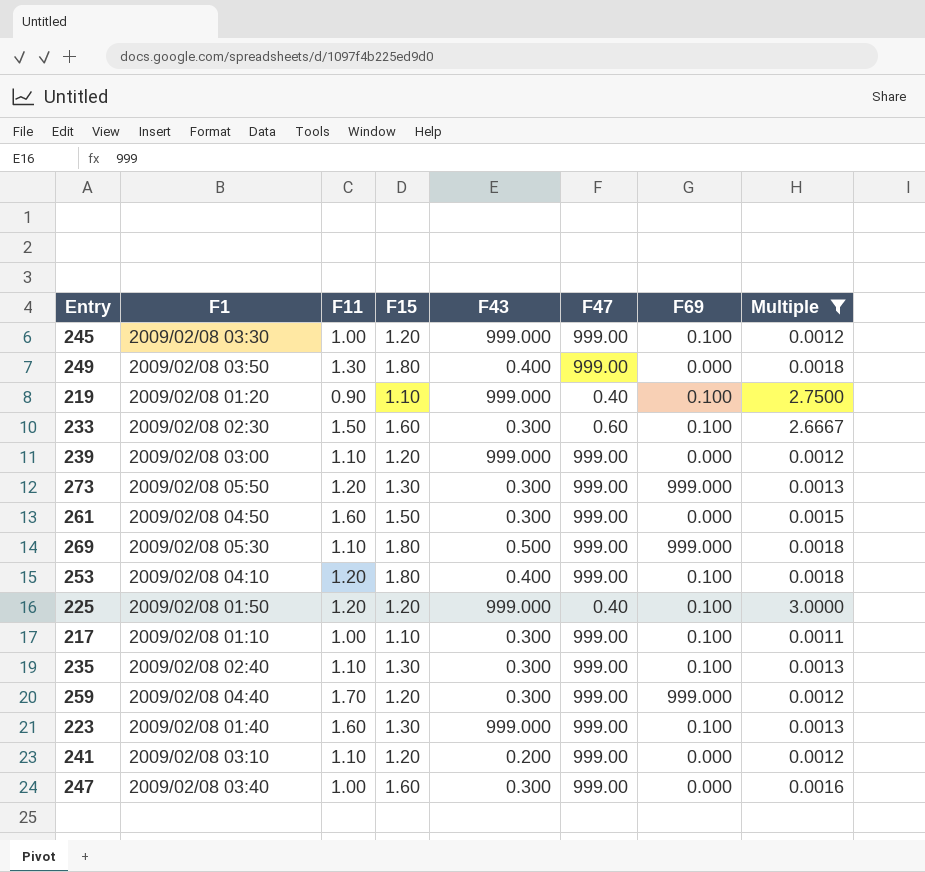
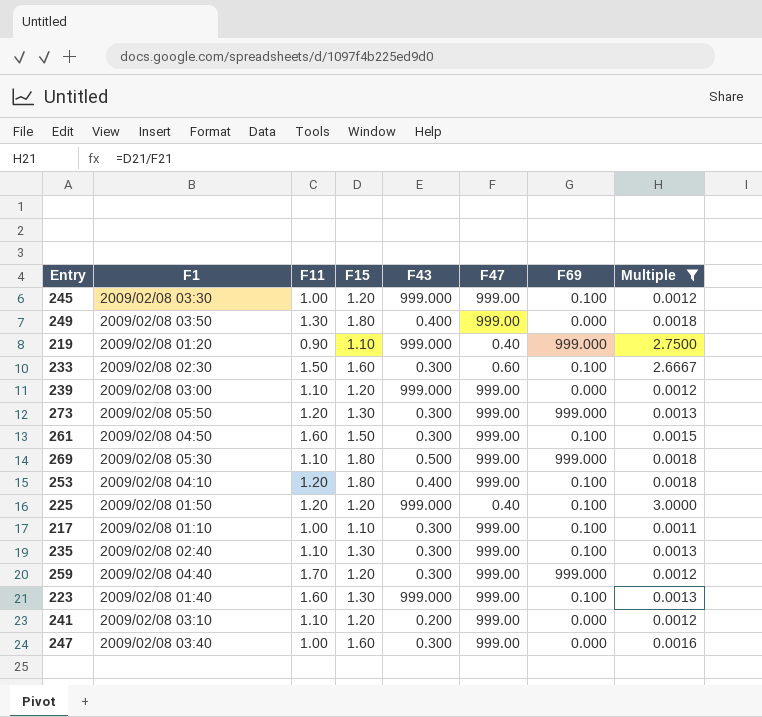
219 | F69: 0.100 -> 999.000
261 | F69: 0.000 -> 0.100

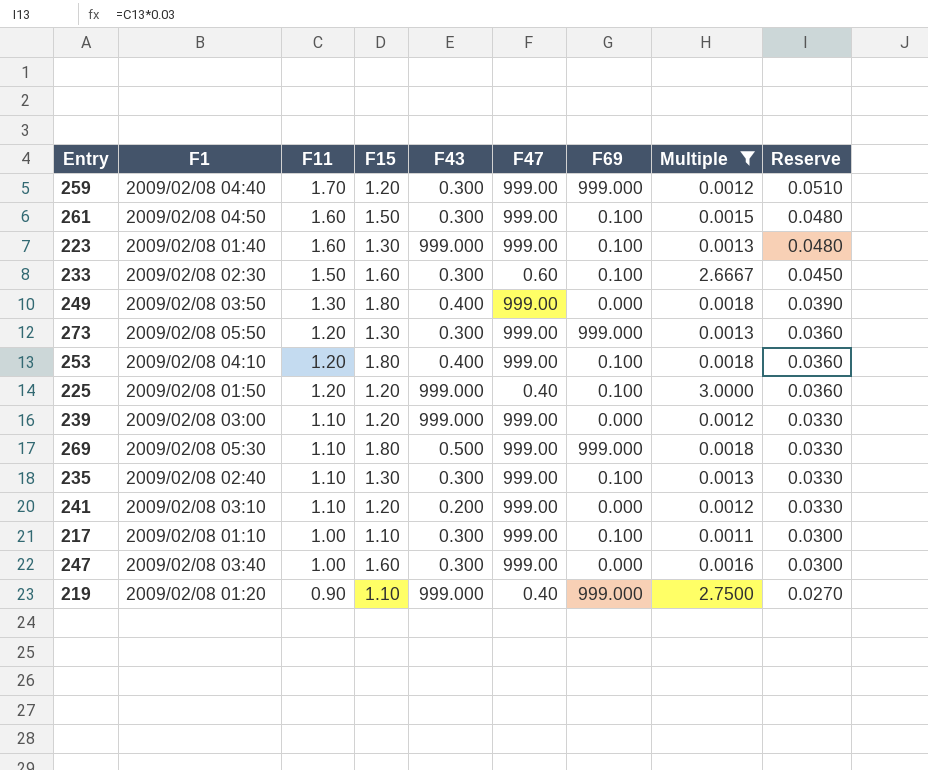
row order: none -> F11 descending
column Reserve | formula: none -> [F11] * 0.03
row 245: 2009/02/08 03:30 | 1.00 | 1.20 | 999.000 | 999.00 | 0.100 | 0.0012 -> none

